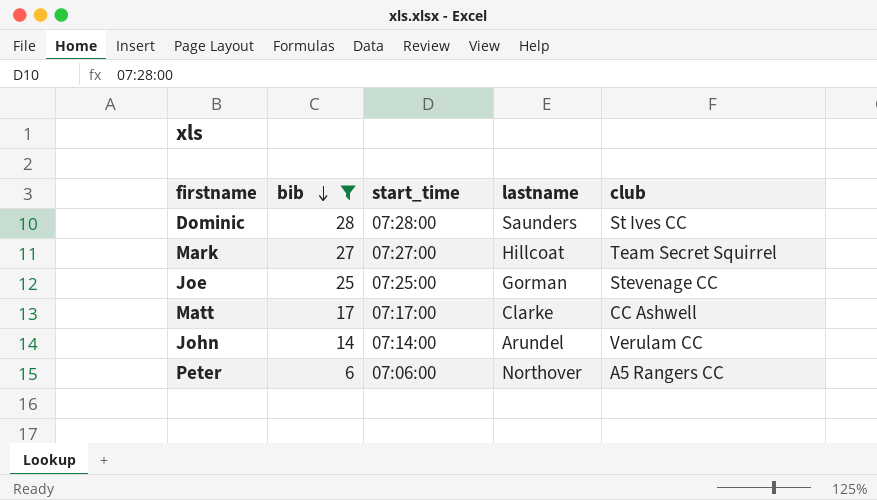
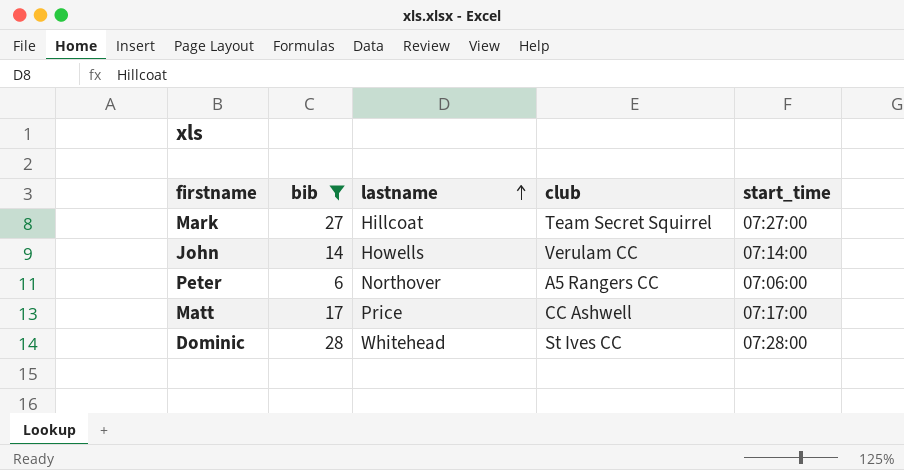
row order: bib descending -> lastname ascending
column start_time | position: 3 -> 5
row Joe: 25 | 07:25:00 | Gorman | Stevenage CC -> none
John | lastname: Arundel -> Howells
Matt | lastname: Clarke -> Price
Dominic | lastname: Saunders -> Whitehead

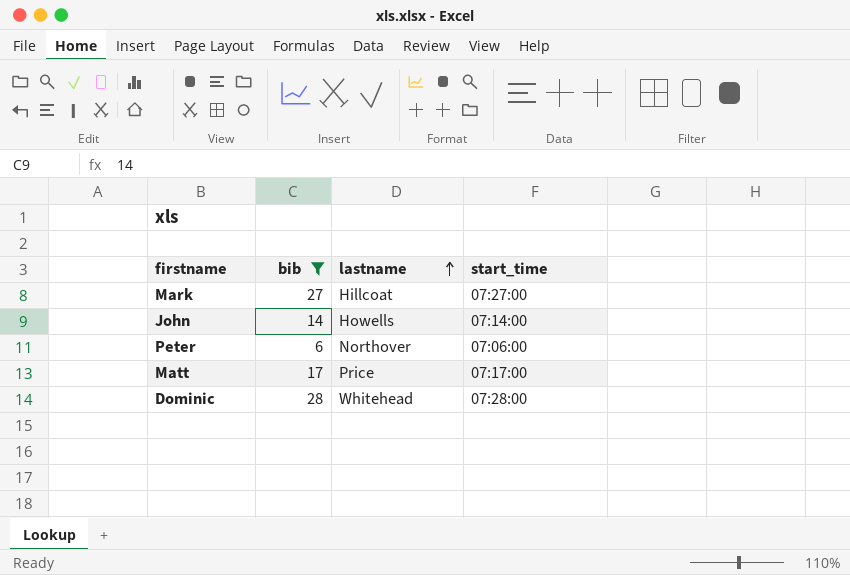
column club | position: 4 -> none

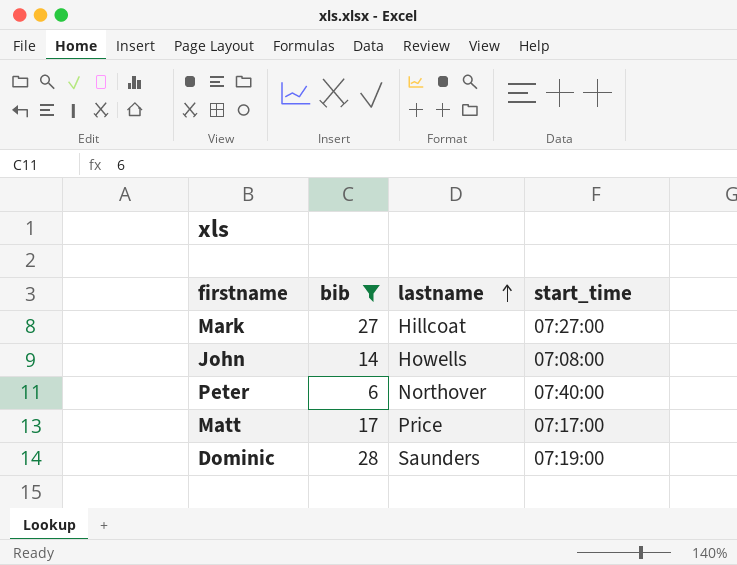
John | start_time: 07:14:00 -> 07:08:00
Peter | start_time: 07:06:00 -> 07:40:00
Dominic | lastname: Whitehead -> Saunders
Dominic | start_time: 07:28:00 -> 07:19:00

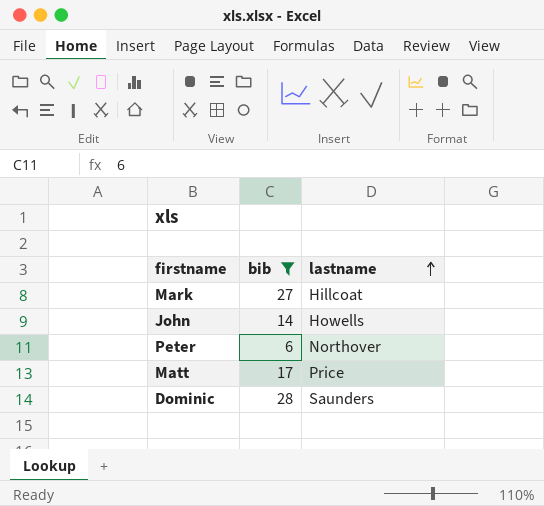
column start_time | position: 4 -> none

